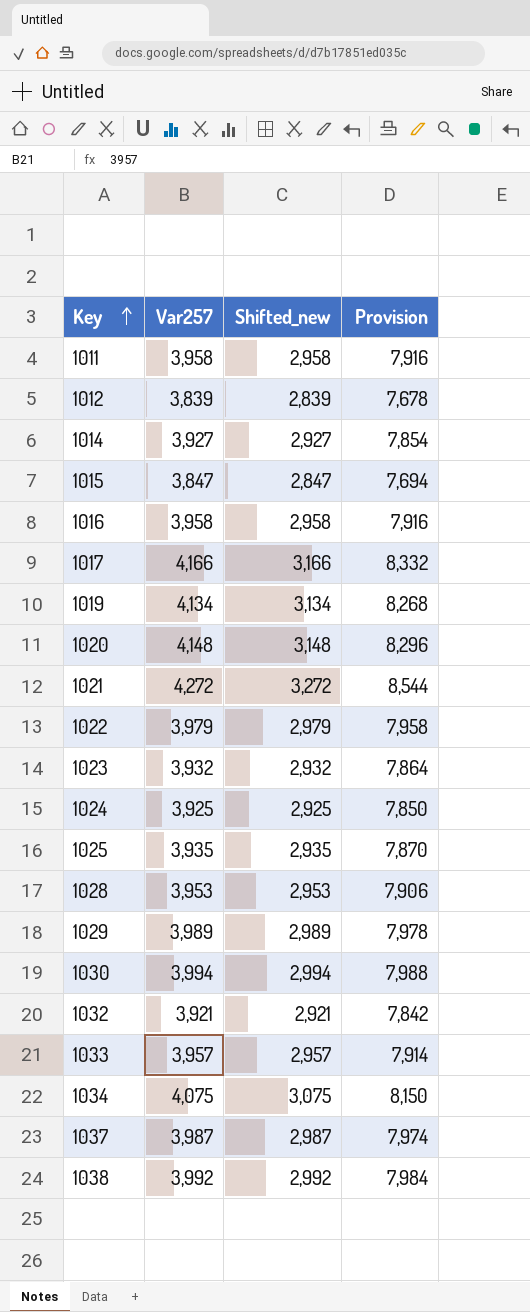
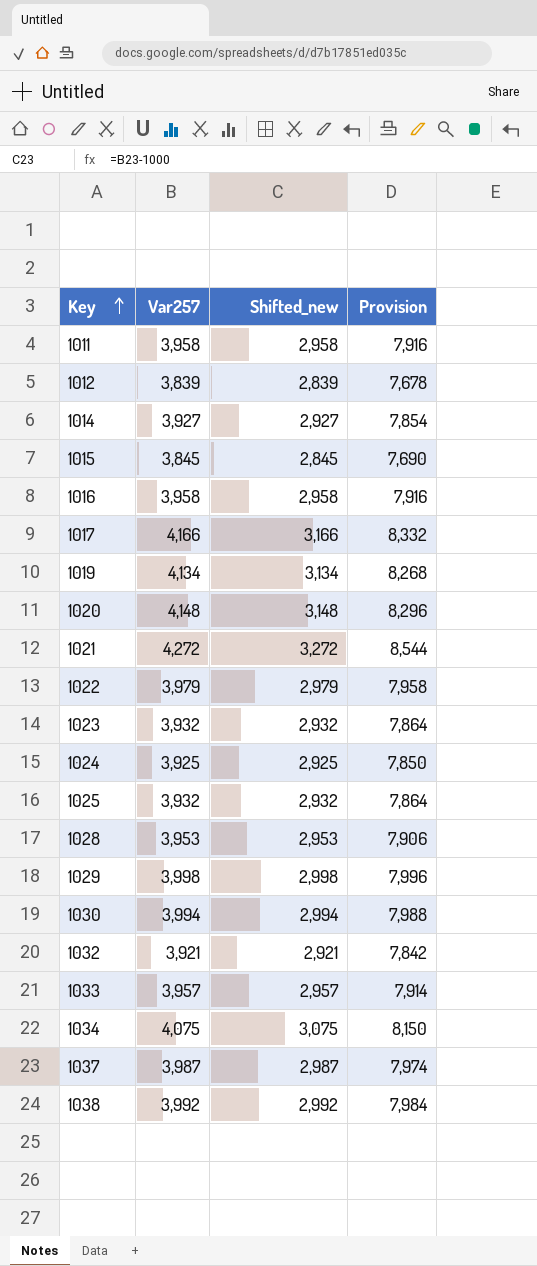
1015 | Var257: 3,847 -> 3,845
1015 | Shifted_new: 2,847 -> 2,845
1015 | Provision: 7,694 -> 7,690
1025 | Var257: 3,935 -> 3,932
1025 | Shifted_new: 2,935 -> 2,932
1025 | Provision: 7,870 -> 7,864
1029 | Var257: 3,989 -> 3,998
1029 | Shifted_new: 2,989 -> 2,998
1029 | Provision: 7,978 -> 7,996

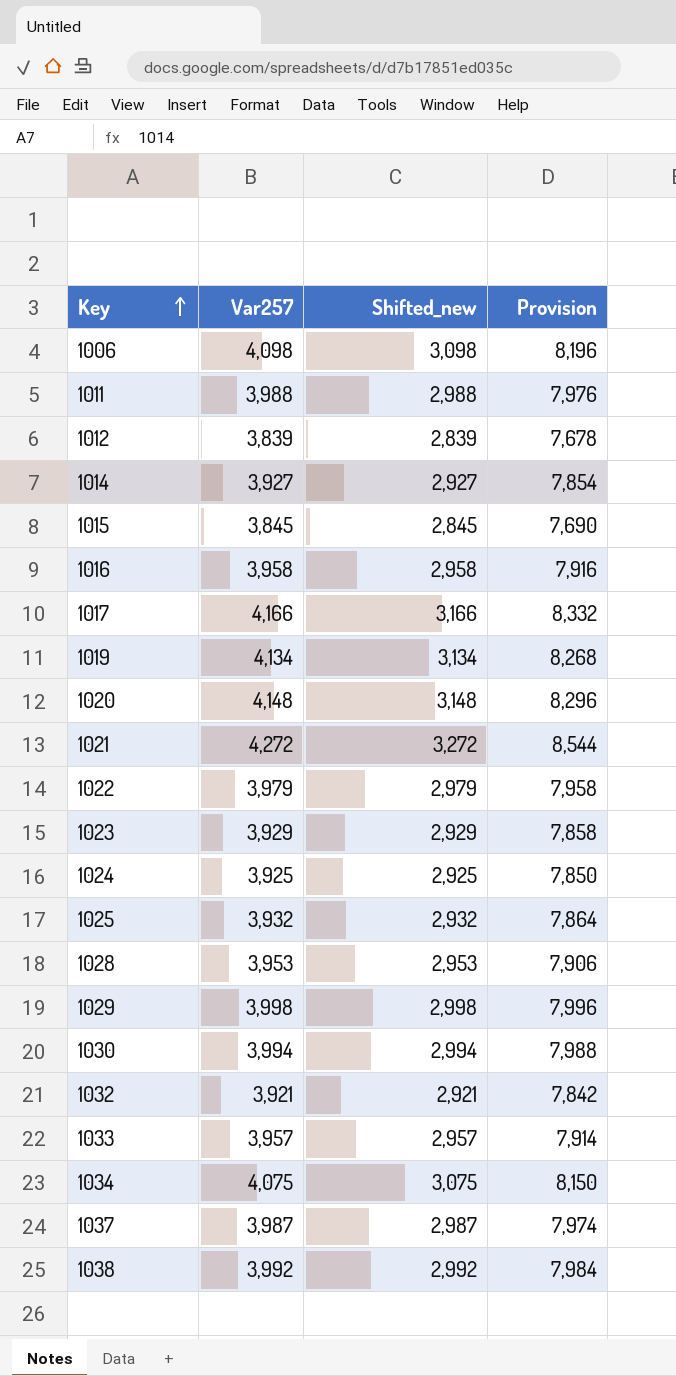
row 1006: none -> 4,098 | 3,098 | 8,196
1011 | Var257: 3,958 -> 3,988
1011 | Shifted_new: 2,958 -> 2,988
1011 | Provision: 7,916 -> 7,976
1023 | Var257: 3,932 -> 3,929
1023 | Shifted_new: 2,932 -> 2,929
1023 | Provision: 7,864 -> 7,858

